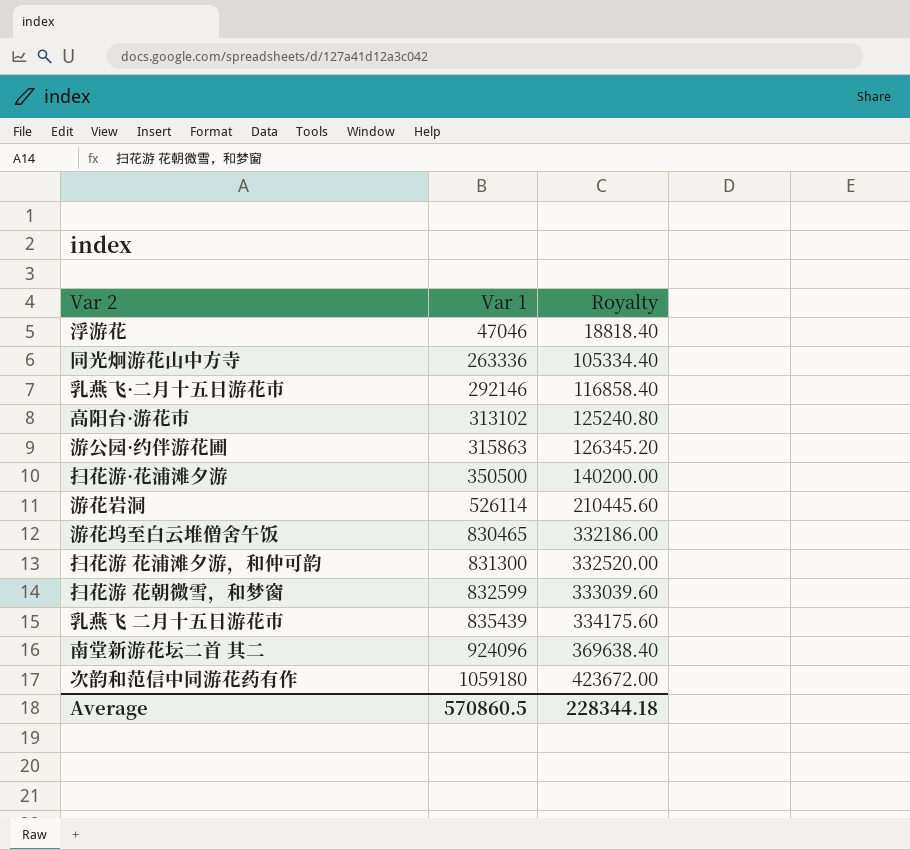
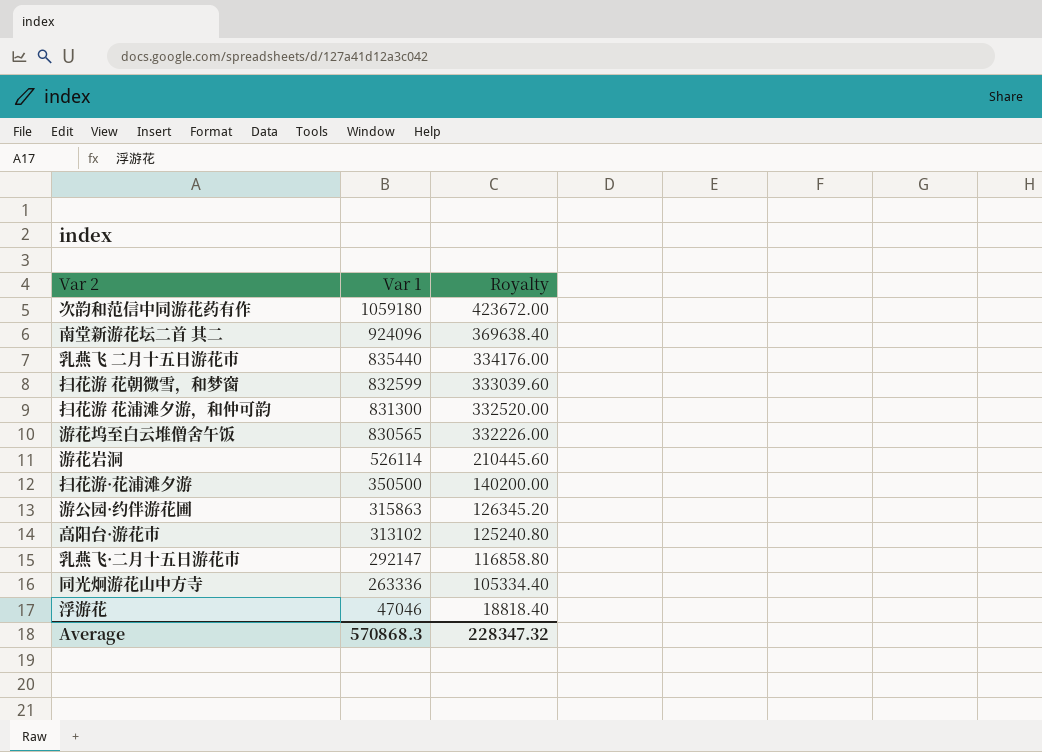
row order: Var 1 ascending -> Var 1 descending
乳燕飞 二月十五日游花市 | Var 1: 835439 -> 835440
乳燕飞 二月十五日游花市 | Royalty: 334175.60 -> 334176.00
游花坞至白云堆僧舍午饭 | Var 1: 830465 -> 830565
游花坞至白云堆僧舍午饭 | Royalty: 332186.00 -> 332226.00
乳燕飞·二月十五日游花市 | Var 1: 292146 -> 292147
乳燕飞·二月十五日游花市 | Royalty: 116858.40 -> 116858.80
Average | Var 1: 570860.5 -> 570868.3
Average | Royalty: 228344.18 -> 228347.32

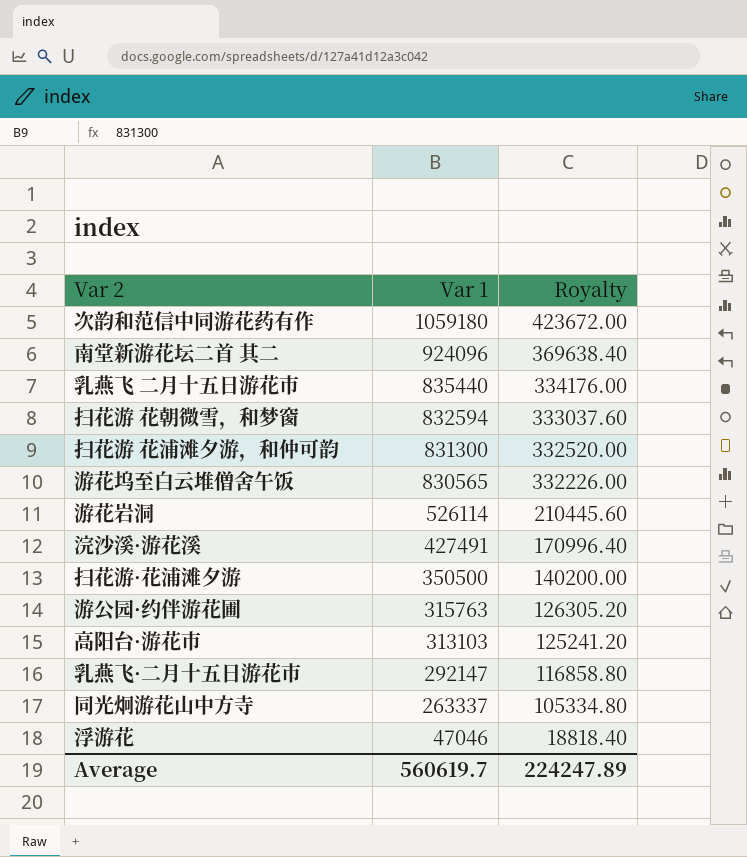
扫花游 花朝微雪，和梦窗 | Var 1: 832599 -> 832594
扫花游 花朝微雪，和梦窗 | Royalty: 333039.60 -> 333037.60
row 浣沙溪·游花溪: none -> 427491 | 170996.40
游公园·约伴游花圃 | Var 1: 315863 -> 315763
游公园·约伴游花圃 | Royalty: 126345.20 -> 126305.20
高阳台·游花市 | Var 1: 313102 -> 313103
高阳台·游花市 | Royalty: 125240.80 -> 125241.20
同光炯游花山中方寺 | Var 1: 263336 -> 263337
同光炯游花山中方寺 | Royalty: 105334.40 -> 105334.80
Average | Var 1: 570868.3 -> 560619.7
Average | Royalty: 228347.32 -> 224247.89

